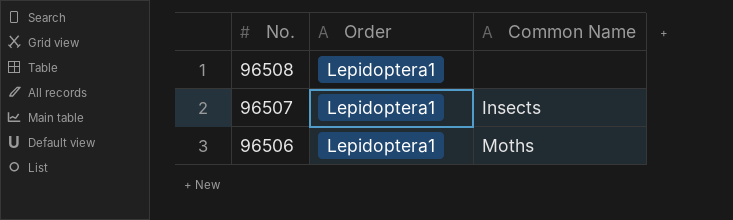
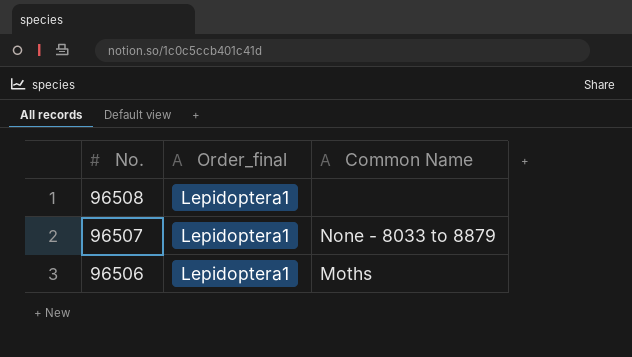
column name: Order -> Order_final
96507 | Common Name: Insects -> None - 8033 to 8879

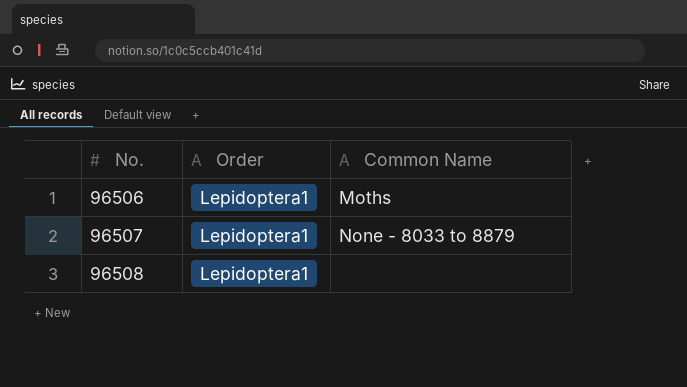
row order: No. descending -> No. ascending
column name: Order_final -> Order

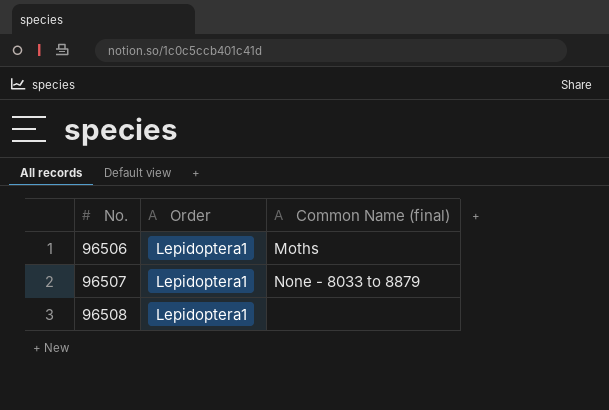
column name: Common Name -> Common Name (final)

